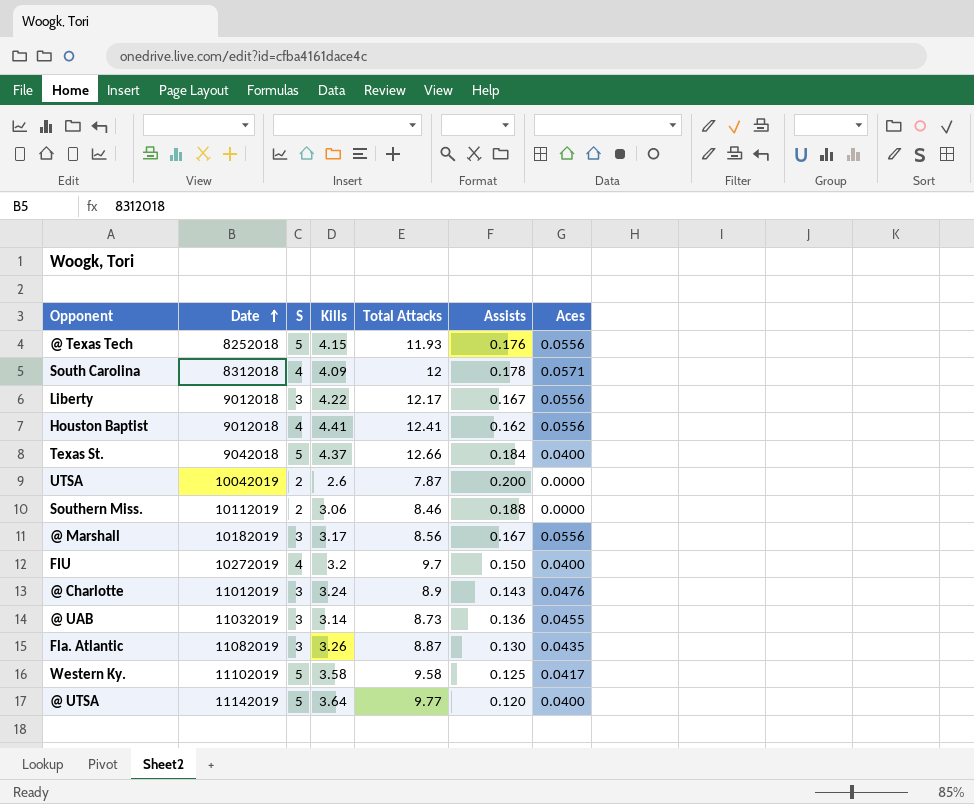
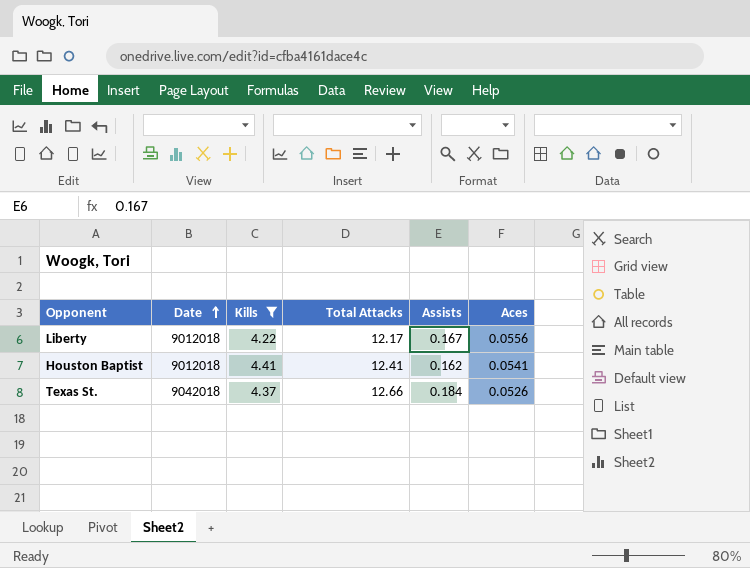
filter: none -> Kills >= 4.22
column S | position: 3 -> none
Houston Baptist | Aces: 0.0556 -> 0.0541
Texas St. | Aces: 0.0400 -> 0.0526

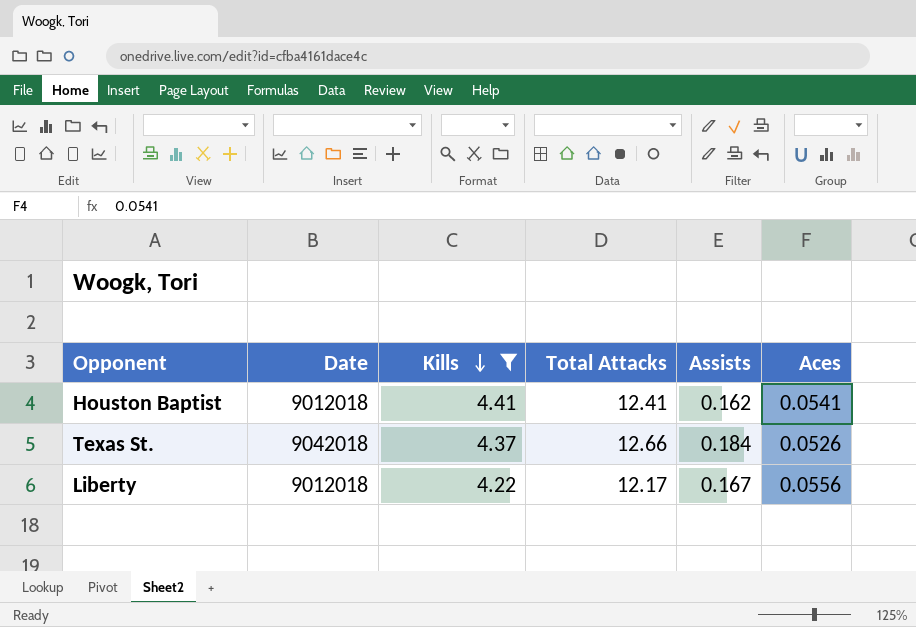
row order: Date ascending -> Kills descending

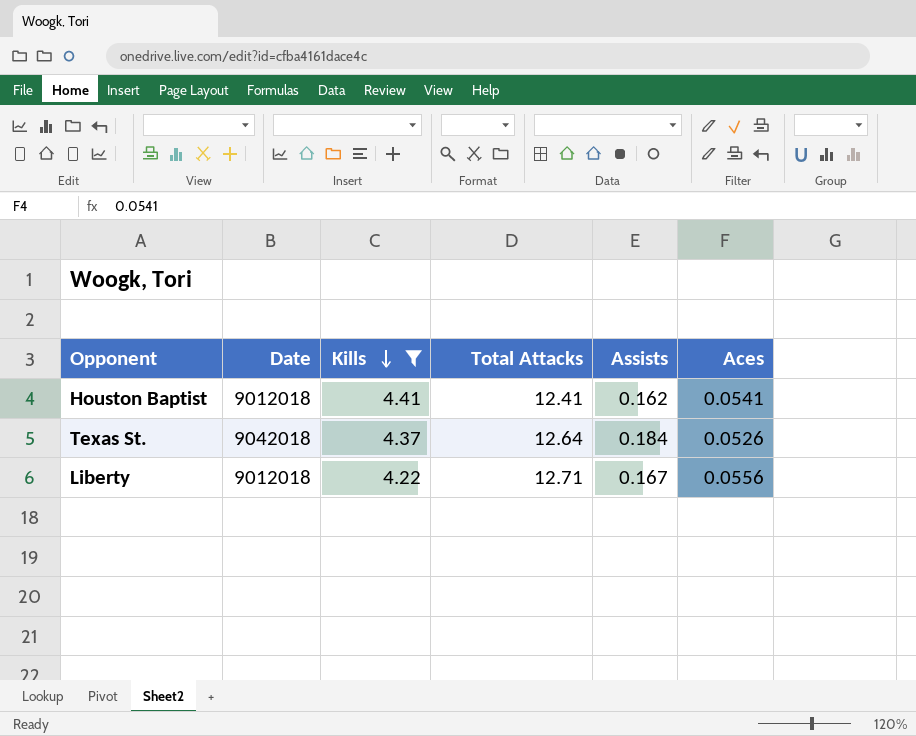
Texas St. | Total Attacks: 12.66 -> 12.64
Liberty | Total Attacks: 12.17 -> 12.71

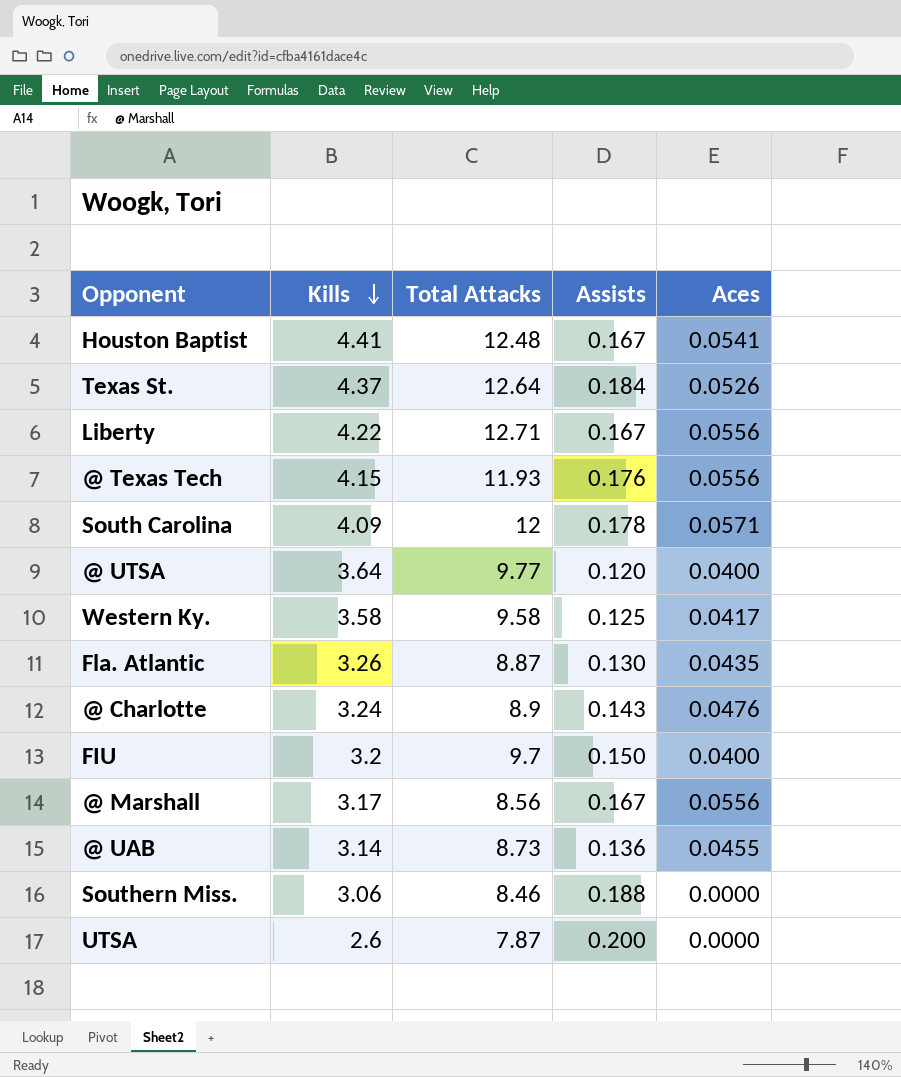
filter: Kills >= 4.22 -> none
column Date | position: 2 -> none
Houston Baptist | Total Attacks: 12.41 -> 12.48
Houston Baptist | Assists: 0.162 -> 0.167

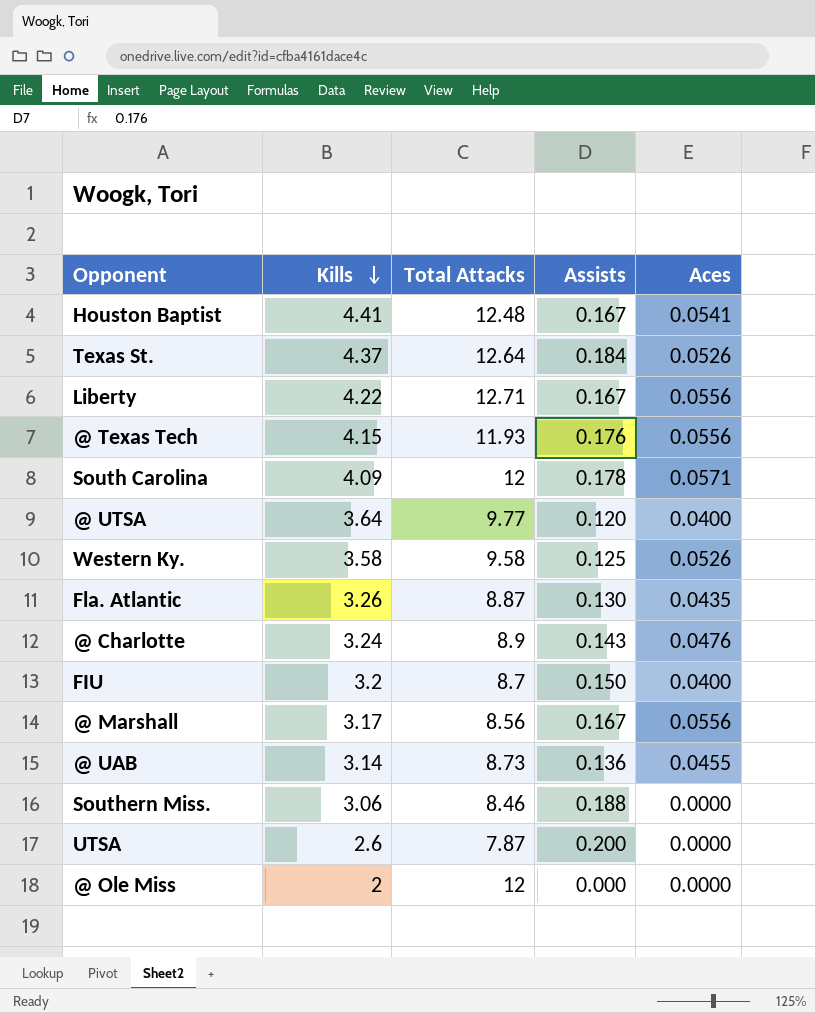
Western Ky. | Aces: 0.0417 -> 0.0526
FIU | Total Attacks: 9.7 -> 8.7
row @ Ole Miss: none -> 2 | 12 | 0.000 | 0.0000

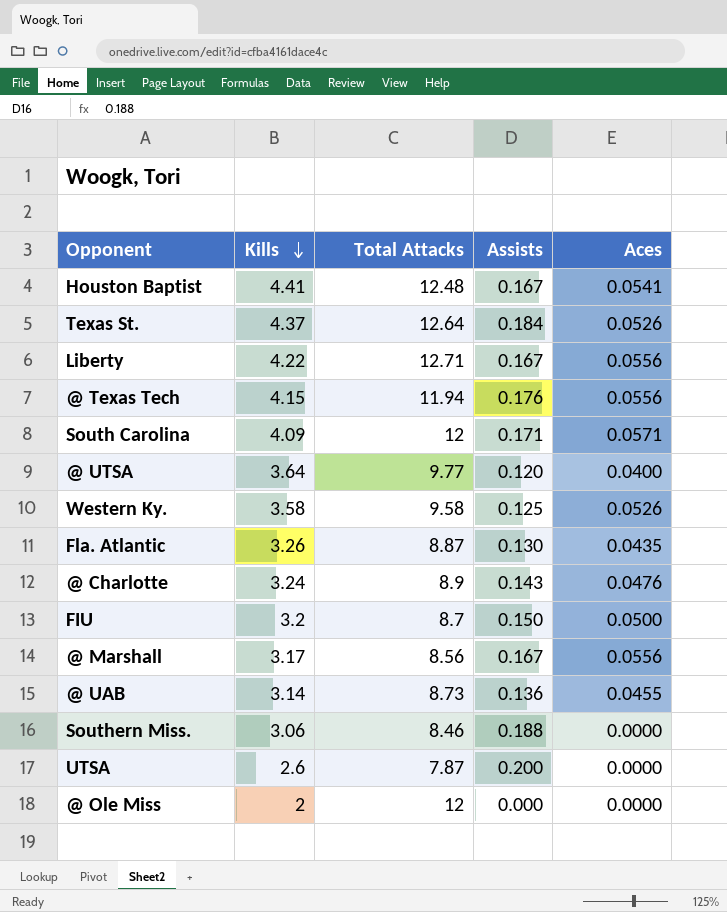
@ Texas Tech | Total Attacks: 11.93 -> 11.94
South Carolina | Assists: 0.178 -> 0.171
FIU | Aces: 0.0400 -> 0.0500

